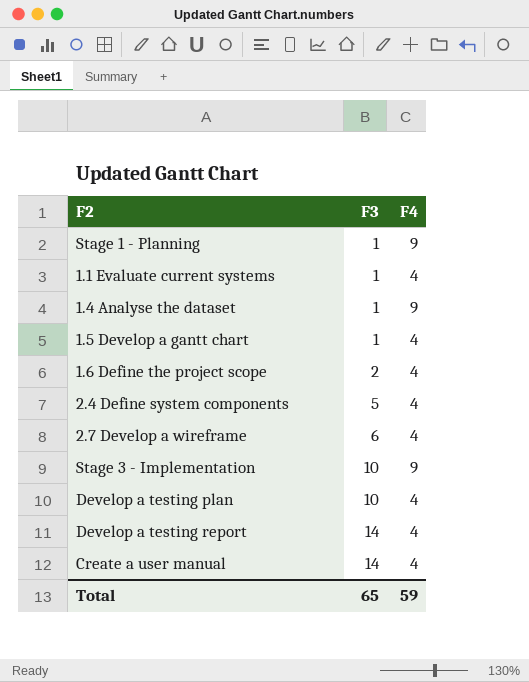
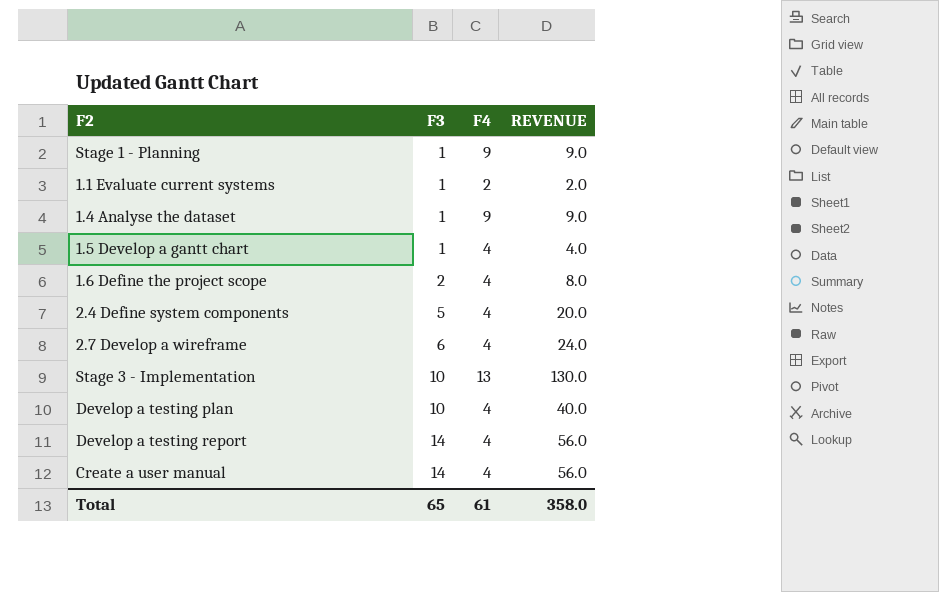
column REVENUE | formula: none -> [F3] * [F4]
1.1 Evaluate current systems | F4: 4 -> 2
Stage 3 - Implementation | F4: 9 -> 13
Total | F4: 59 -> 61

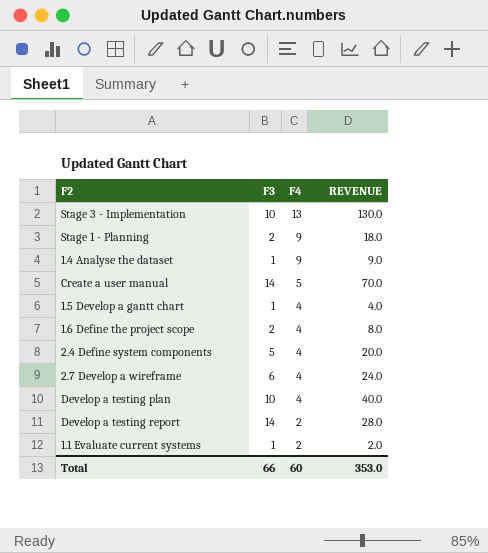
row order: F3 ascending -> F4 descending
Stage 1 - Planning | F3: 1 -> 2
Stage 1 - Planning | REVENUE: 9.0 -> 18.0
Create a user manual | F4: 4 -> 5
Create a user manual | REVENUE: 56.0 -> 70.0
Develop a testing report | F4: 4 -> 2
Develop a testing report | REVENUE: 56.0 -> 28.0
Total | F3: 65 -> 66
Total | F4: 61 -> 60
Total | REVENUE: 358.0 -> 353.0

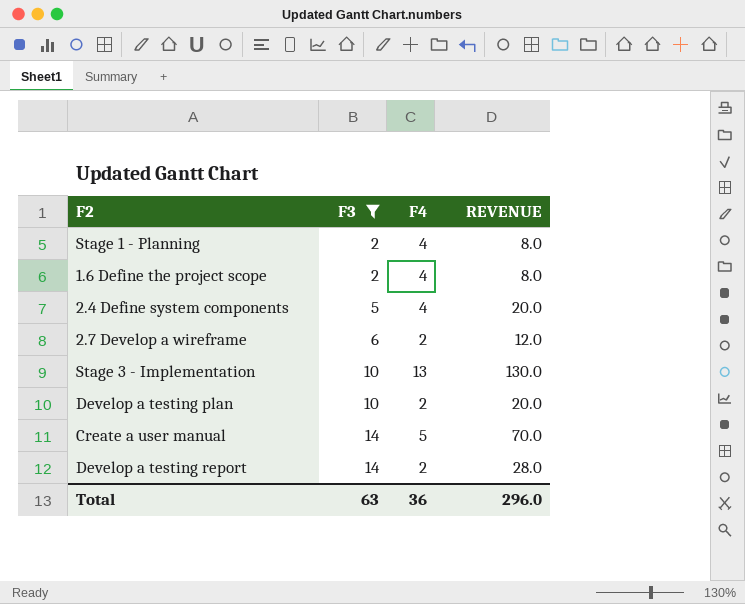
filter: none -> F3 != 1
row order: F4 descending -> F3 ascending
Stage 1 - Planning | F4: 9 -> 4
Stage 1 - Planning | REVENUE: 18.0 -> 8.0
2.7 Develop a wireframe | F4: 4 -> 2
2.7 Develop a wireframe | REVENUE: 24.0 -> 12.0
Develop a testing plan | F4: 4 -> 2
Develop a testing plan | REVENUE: 40.0 -> 20.0
Total | F3: 66 -> 63
Total | F4: 60 -> 36
Total | REVENUE: 353.0 -> 296.0

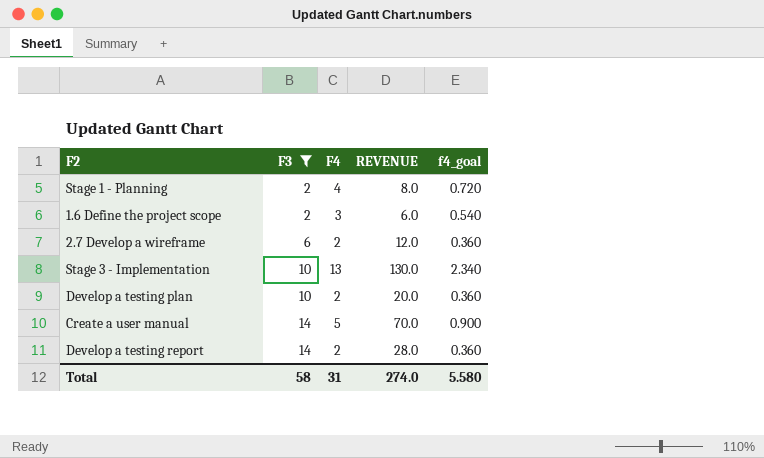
column f4_goal | formula: none -> [F4] * 0.18
row 2.4 Define system components: 5 | 4 | 20.0 -> none
1.6 Define the project scope | F4: 4 -> 3
1.6 Define the project scope | REVENUE: 8.0 -> 6.0
Total | F3: 63 -> 58
Total | F4: 36 -> 31
Total | REVENUE: 296.0 -> 274.0

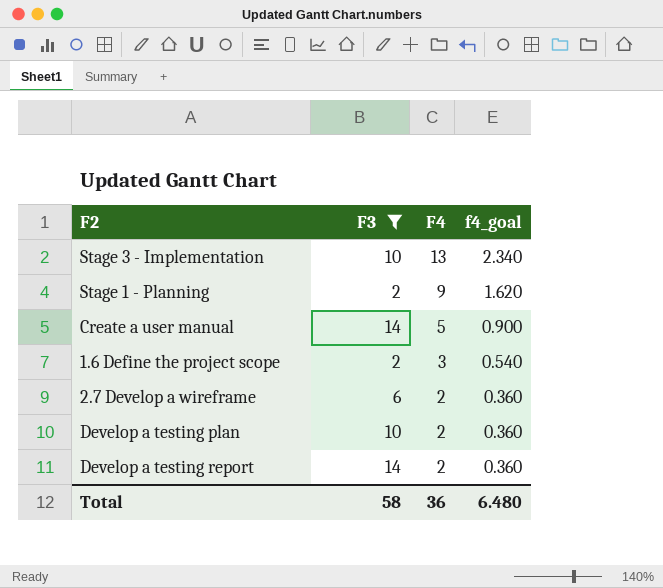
row order: F3 ascending -> F4 descending
column REVENUE | formula: [F3] * [F4] -> none
Stage 1 - Planning | F4: 4 -> 9
Stage 1 - Planning | f4_goal: 0.720 -> 1.620
Total | F4: 31 -> 36
Total | f4_goal: 5.580 -> 6.480

